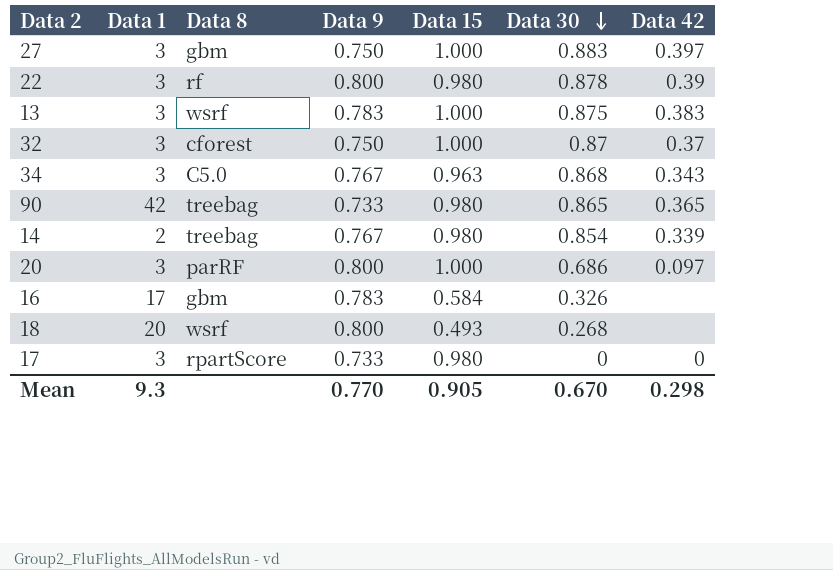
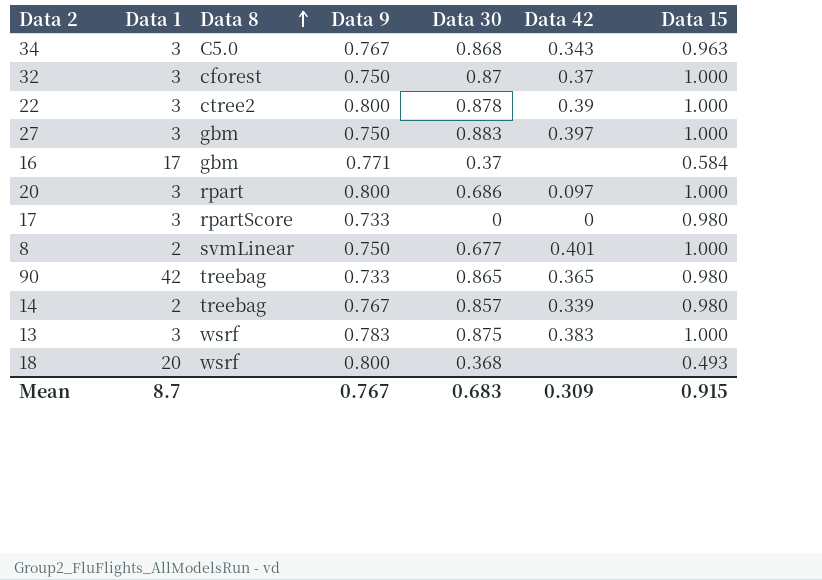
row order: Data 30 descending -> Data 8 ascending
column Data 15 | position: 5 -> 7
22 | Data 8: rf -> ctree2
22 | Data 15: 0.980 -> 1.000
16 | Data 9: 0.783 -> 0.771
16 | Data 30: 0.326 -> 0.37
20 | Data 8: parRF -> rpart
row 8: none -> 2 | svmLinear | 0.750 | 0.677 | 0.401 | 1.000
14 | Data 30: 0.854 -> 0.857
18 | Data 30: 0.268 -> 0.368
Mean | Data 1: 9.3 -> 8.7
Mean | Data 9: 0.770 -> 0.767
Mean | Data 30: 0.670 -> 0.683
Mean | Data 42: 0.298 -> 0.309
Mean | Data 15: 0.905 -> 0.915

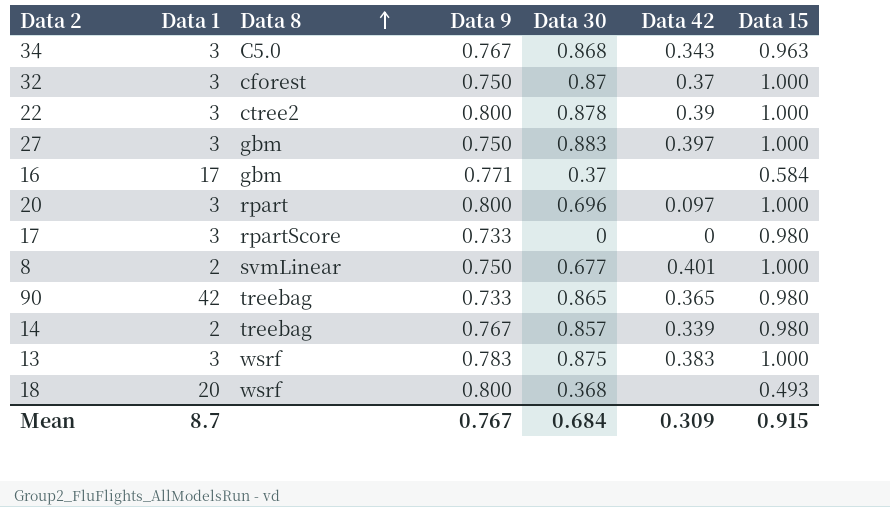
20 | Data 30: 0.686 -> 0.696
Mean | Data 30: 0.683 -> 0.684

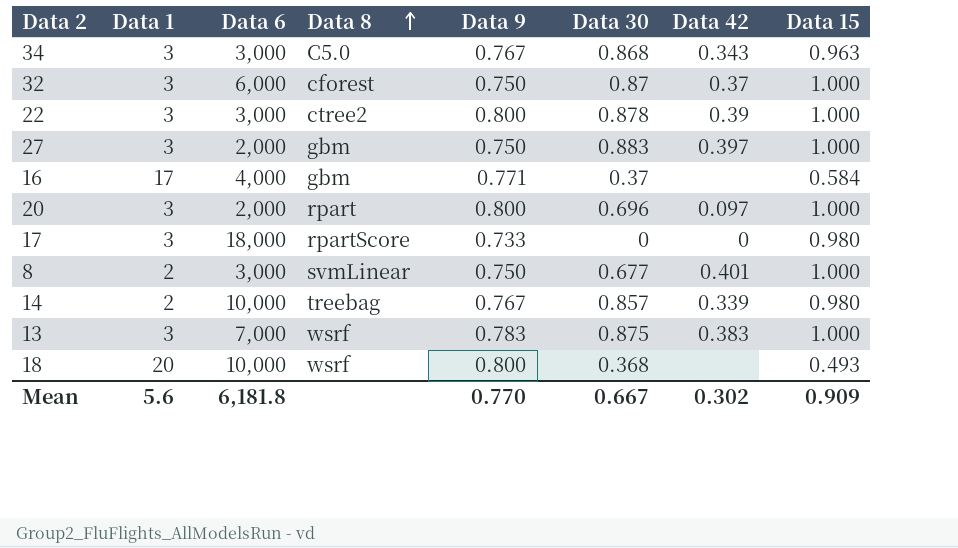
column Data 6 | position: none -> 3
row 90: 42 | treebag | 0.733 | 0.865 | 0.365 | 0.980 -> none
Mean | Data 1: 8.7 -> 5.6
Mean | Data 9: 0.767 -> 0.770
Mean | Data 30: 0.684 -> 0.667
Mean | Data 42: 0.309 -> 0.302
Mean | Data 15: 0.915 -> 0.909

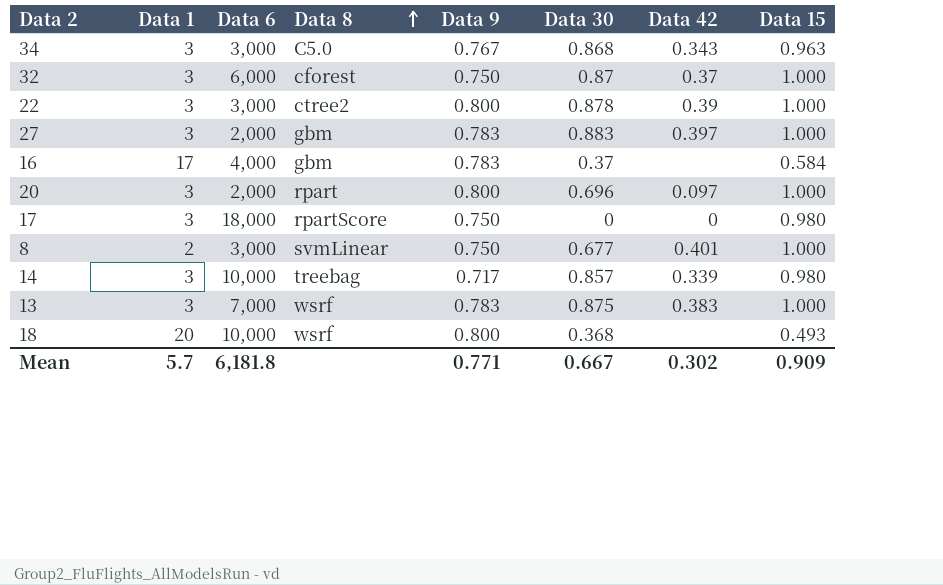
27 | Data 9: 0.750 -> 0.783
16 | Data 9: 0.771 -> 0.783
17 | Data 9: 0.733 -> 0.750
14 | Data 1: 2 -> 3
14 | Data 9: 0.767 -> 0.717
Mean | Data 1: 5.6 -> 5.7
Mean | Data 9: 0.770 -> 0.771

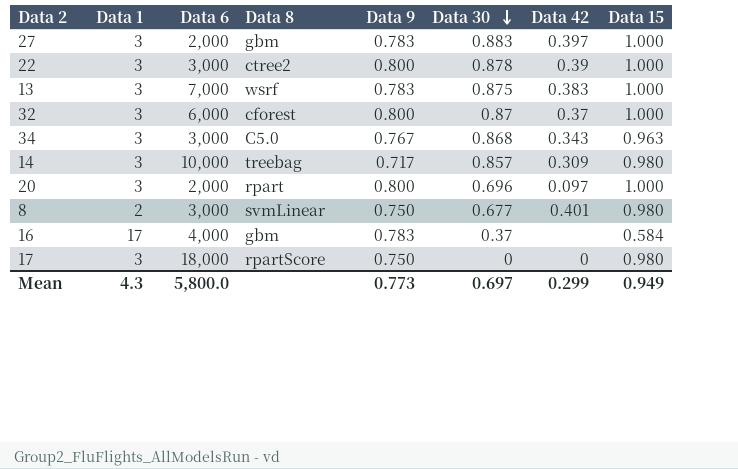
row order: Data 8 ascending -> Data 30 descending
row 18: 20 | 10,000 | wsrf | 0.800 | 0.368 | none | 0.493 -> none
32 | Data 9: 0.750 -> 0.800
14 | Data 42: 0.339 -> 0.309
8 | Data 15: 1.000 -> 0.980
Mean | Data 1: 5.7 -> 4.3
Mean | Data 6: 6,181.8 -> 5,800.0
Mean | Data 9: 0.771 -> 0.773
Mean | Data 30: 0.667 -> 0.697
Mean | Data 42: 0.302 -> 0.299
Mean | Data 15: 0.909 -> 0.949

